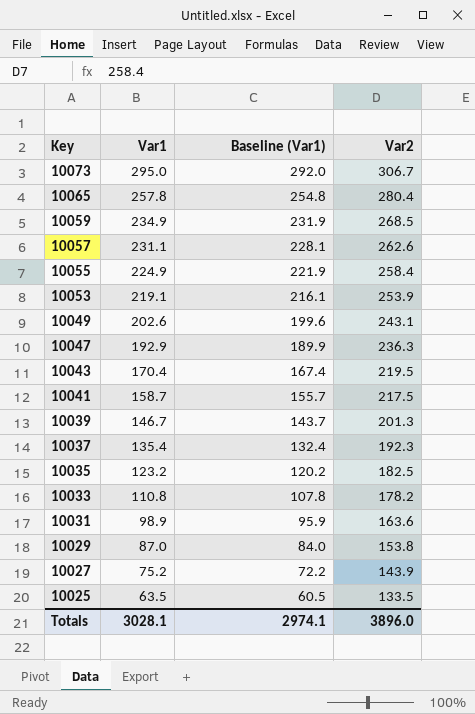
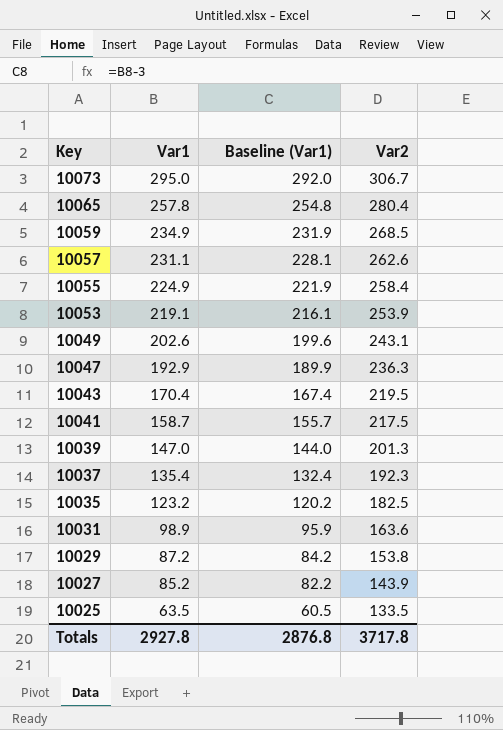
row 10033: 110.8 | 107.8 | 178.2 -> none
10039 | Var1: 146.7 -> 147.0
10039 | Baseline (Var1): 143.7 -> 144.0
10029 | Var1: 87.0 -> 87.2
10029 | Baseline (Var1): 84.0 -> 84.2
10027 | Var1: 75.2 -> 85.2
10027 | Baseline (Var1): 72.2 -> 82.2
Totals | Var1: 3028.1 -> 2927.8
Totals | Baseline (Var1): 2974.1 -> 2876.8
Totals | Var2: 3896.0 -> 3717.8

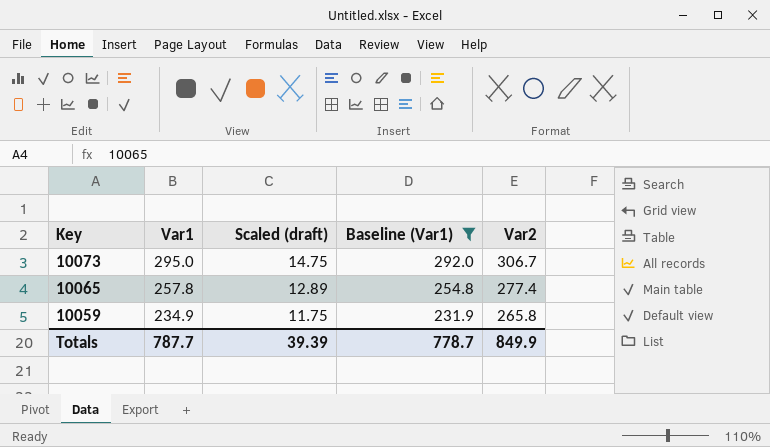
filter: none -> Baseline (Var1) >= 231.9
column Scaled (draft) | formula: none -> [Var1] * 0.05
10065 | Var2: 280.4 -> 277.4
10059 | Var2: 268.5 -> 265.8
Totals | Var1: 2927.8 -> 787.7
Totals | Baseline (Var1): 2876.8 -> 778.7
Totals | Var2: 3717.8 -> 849.9

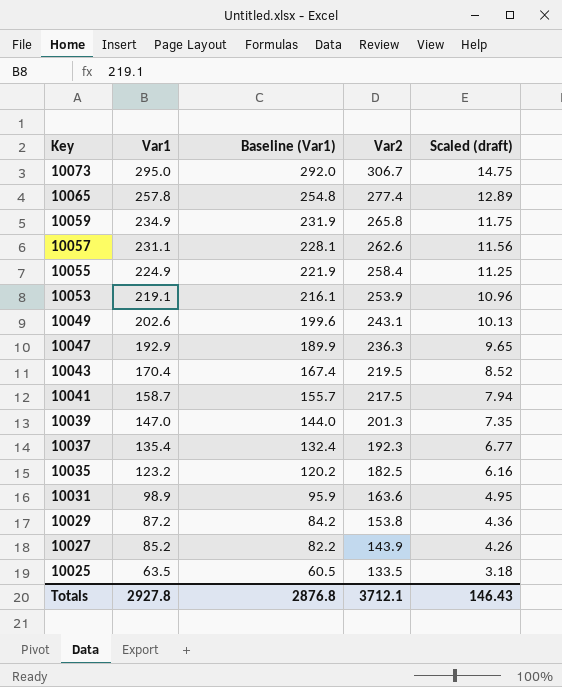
filter: Baseline (Var1) >= 231.9 -> none
column Scaled (draft) | position: 3 -> 5
Totals | Var1: 787.7 -> 2927.8
Totals | Baseline (Var1): 778.7 -> 2876.8
Totals | Var2: 849.9 -> 3712.1
Totals | Scaled (draft): 39.39 -> 146.43

